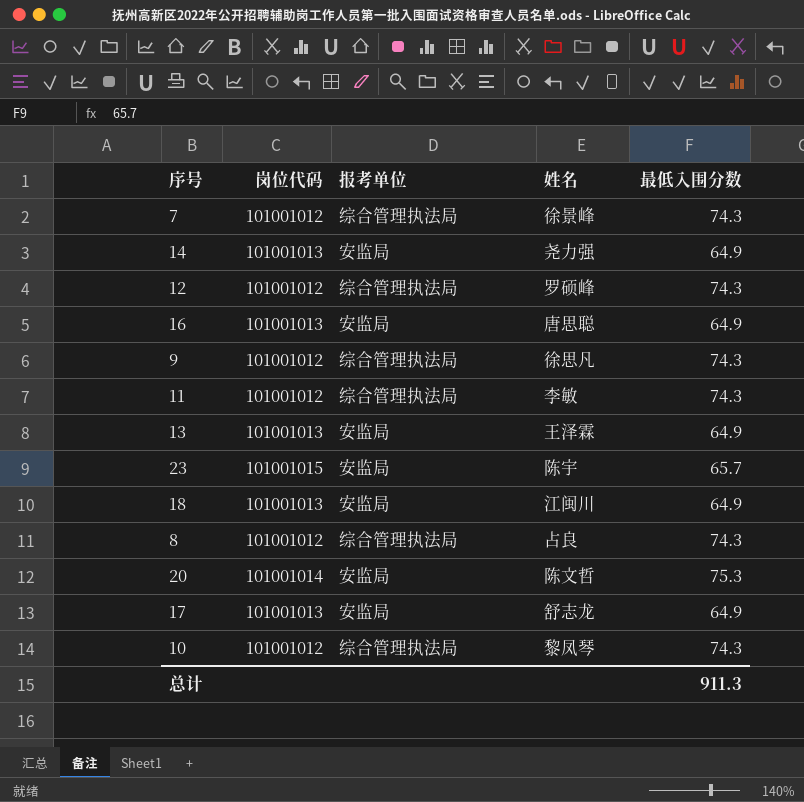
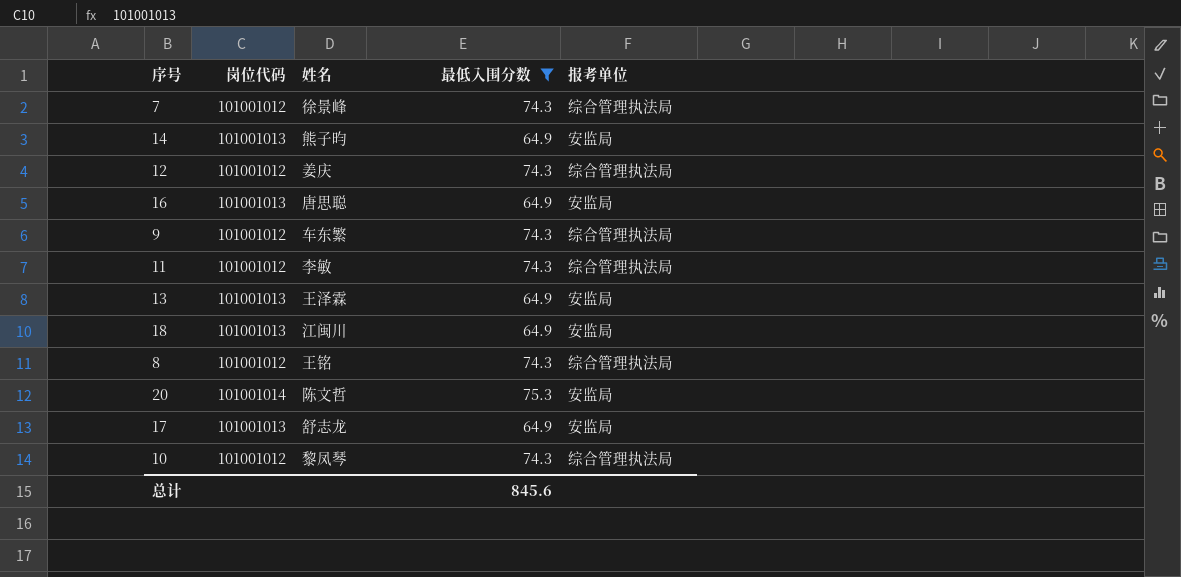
filter: none -> 最低入围分数 != 65.7
column 报考单位 | position: 3 -> 5
14 | 姓名: 尧力强 -> 熊子昀
12 | 姓名: 罗硕峰 -> 姜庆
9 | 姓名: 徐思凡 -> 车东繁
8 | 姓名: 占良 -> 王铭
总计 | 最低入围分数: 911.3 -> 845.6

